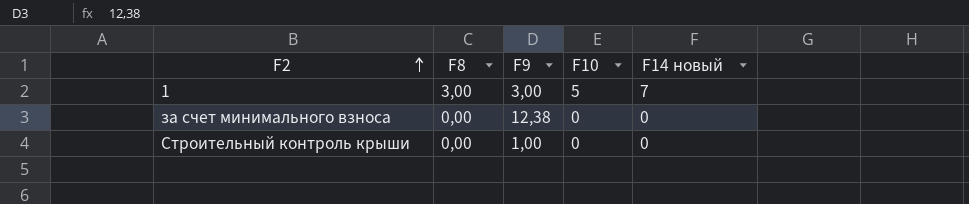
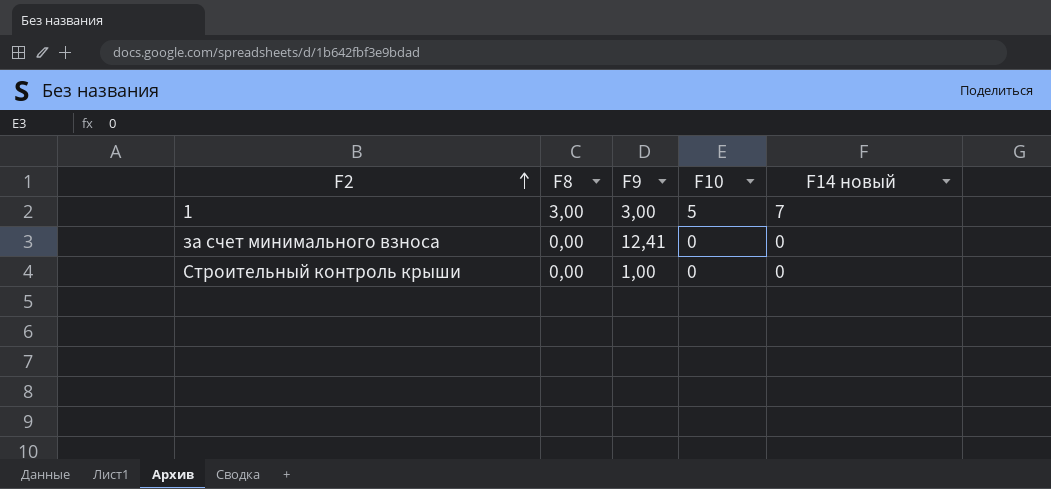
за счет минимального взноса | F9: 12,38 -> 12,41

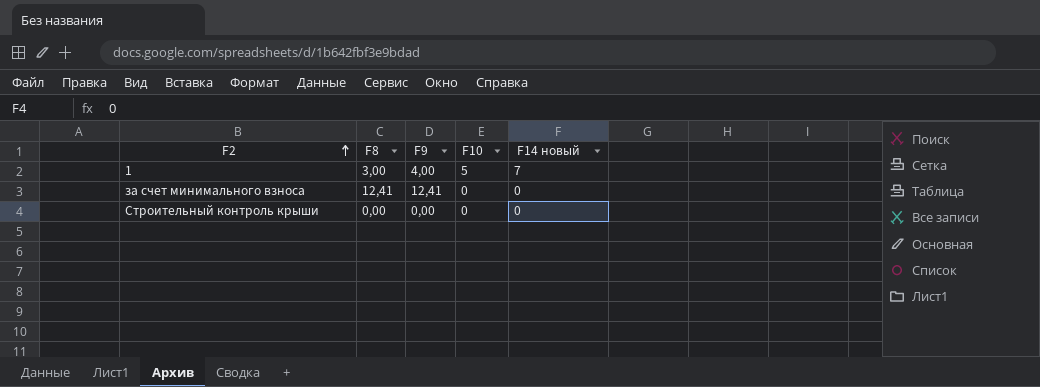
1 | F9: 3,00 -> 4,00
за счет минимального взноса | F8: 0,00 -> 12,41
Строительный контроль крыши | F9: 1,00 -> 0,00

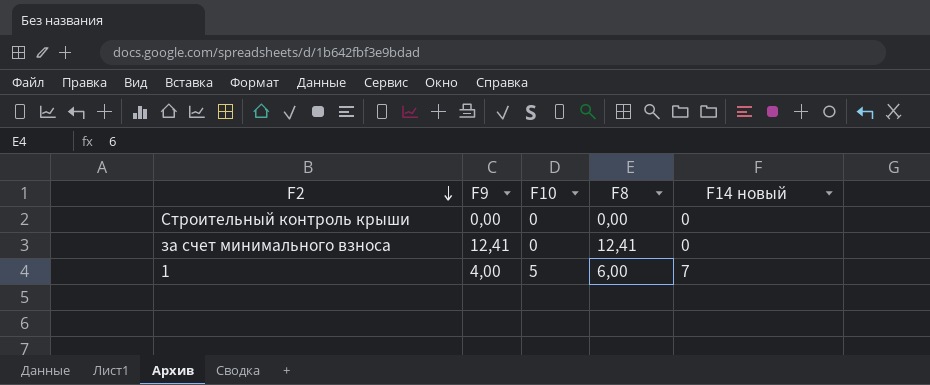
row order: F2 ascending -> F2 descending
column F8 | position: 2 -> 4
1 | F8: 3,00 -> 6,00

